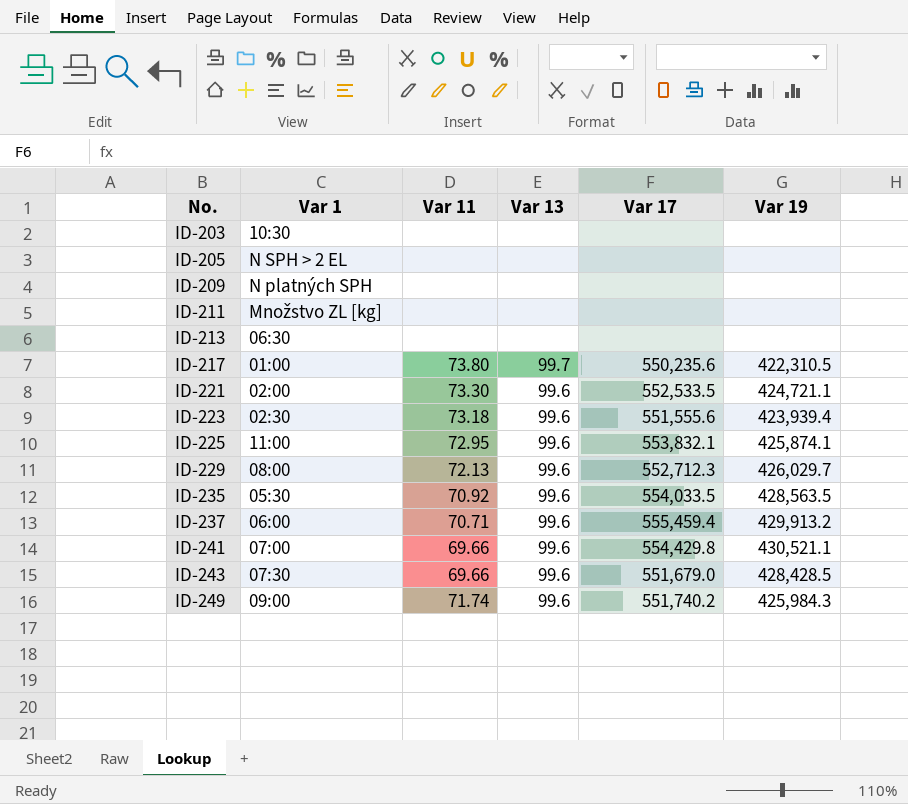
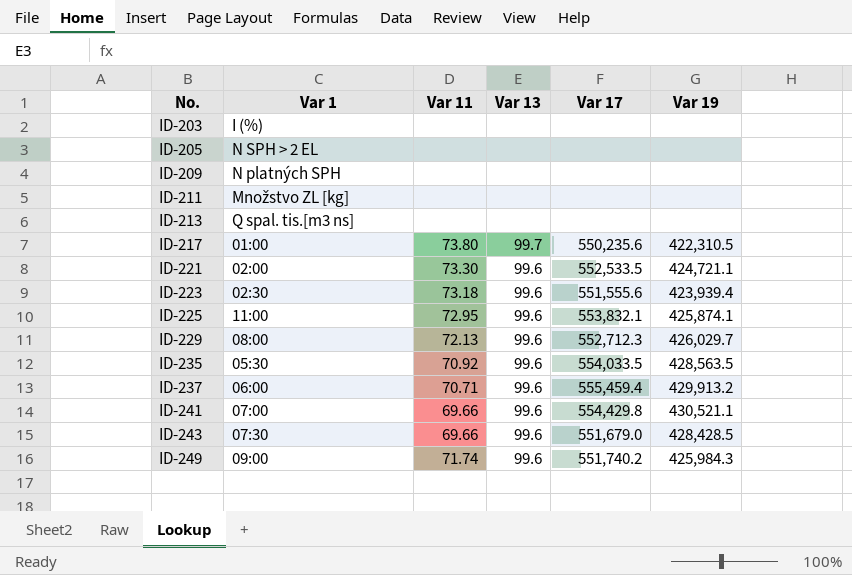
ID-203 | Var 1: 10:30 -> I (%)
ID-213 | Var 1: 06:30 -> Q spal. tis.[m3 ns]

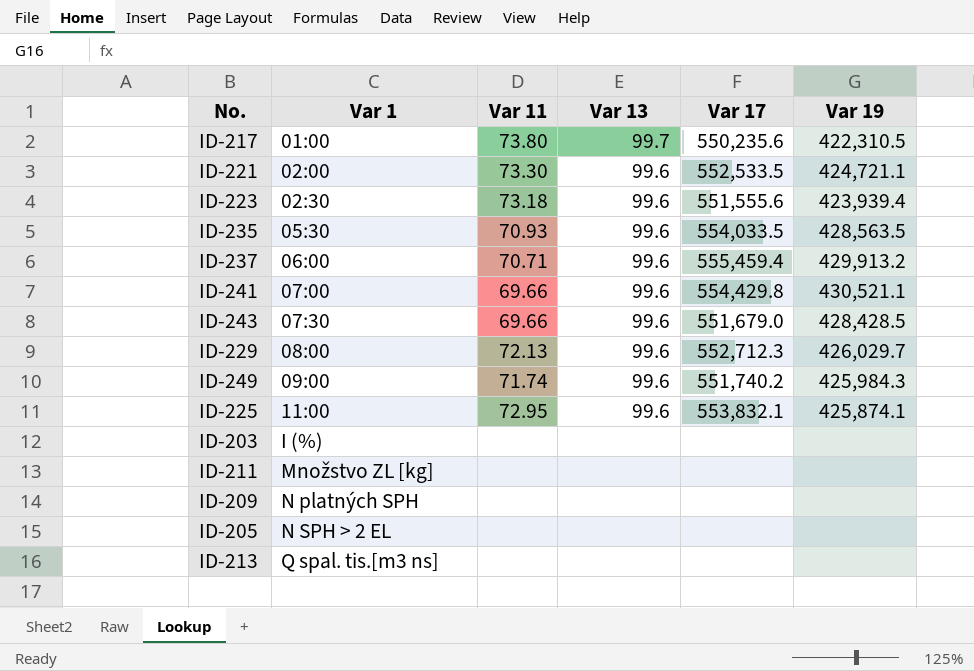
row order: No. ascending -> Var 1 ascending
ID-235 | Var 11: 70.92 -> 70.93

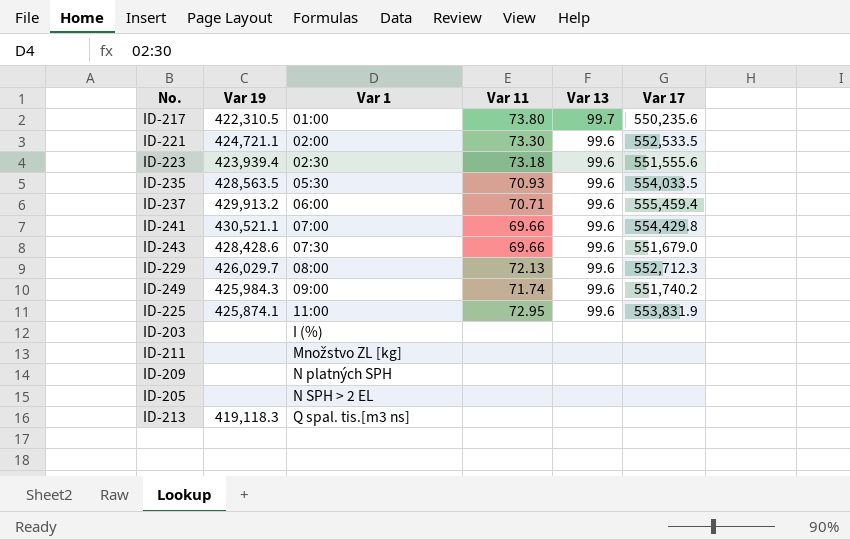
column Var 19 | position: 6 -> 2
ID-243 | Var 19: 428,428.5 -> 428,428.6
ID-225 | Var 17: 553,832.1 -> 553,831.9
ID-213 | Var 19: none -> 419,118.3

